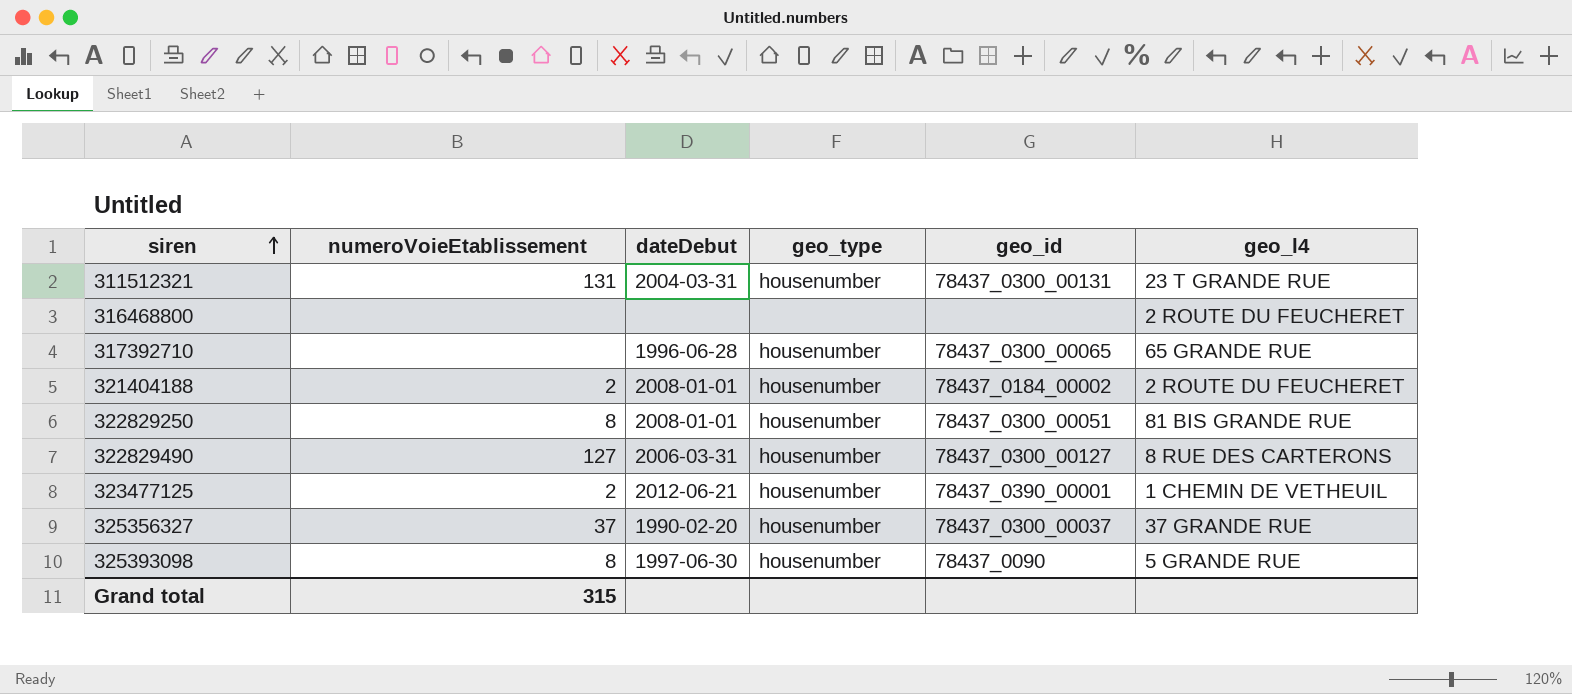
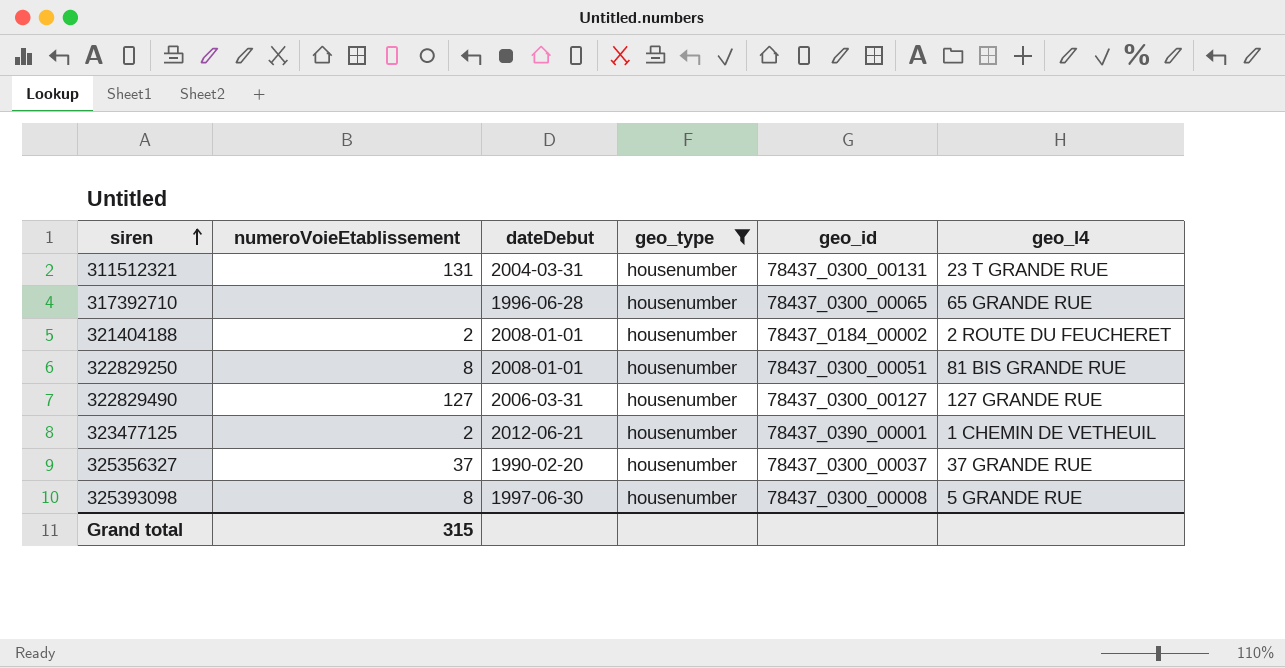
filter: none -> geo_type = housenumber
322829490 | geo_l4: 8 RUE DES CARTERONS -> 127 GRANDE RUE
325393098 | geo_id: 78437_0090 -> 78437_0300_00008

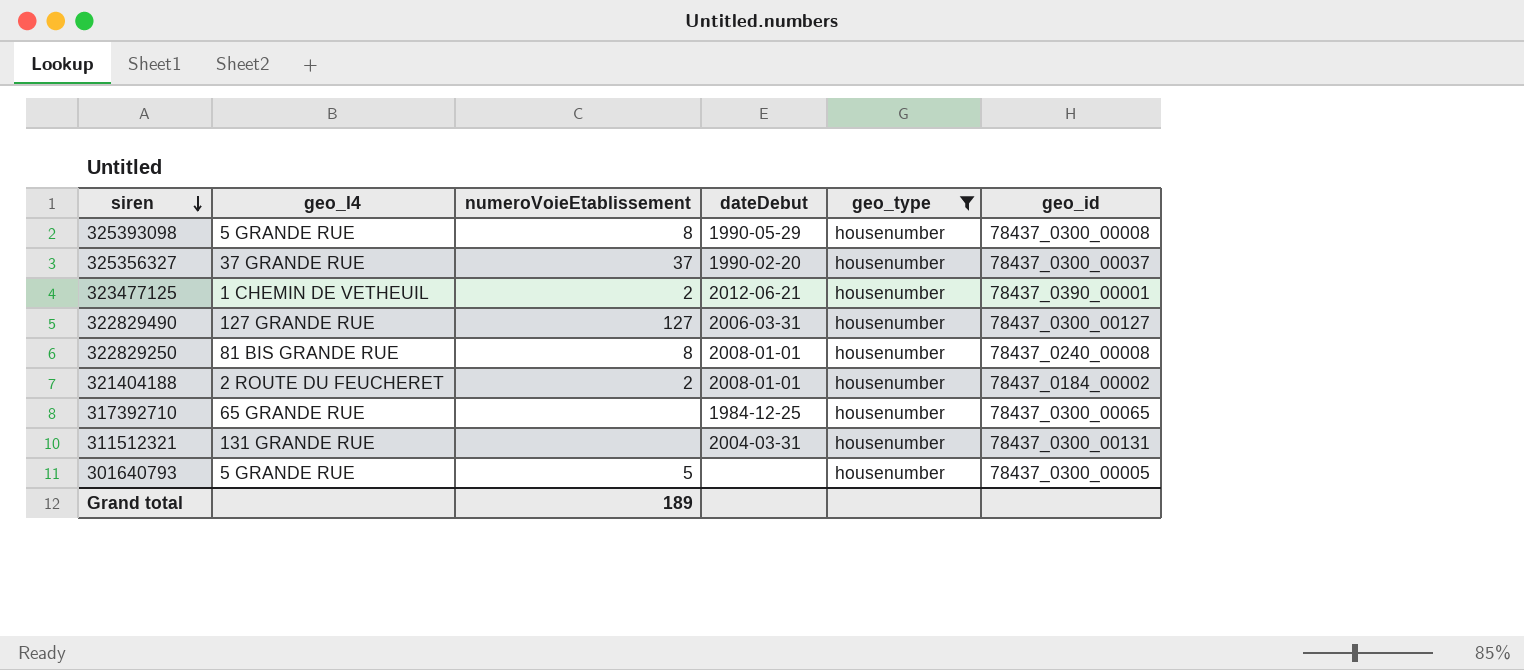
row order: siren ascending -> siren descending
column geo_l4 | position: 6 -> 2
325393098 | dateDebut: 1997-06-30 -> 1990-05-29
322829250 | geo_id: 78437_0300_00051 -> 78437_0240_00008
317392710 | dateDebut: 1996-06-28 -> 1984-12-25
311512321 | geo_l4: 23 T GRANDE RUE -> 131 GRANDE RUE
311512321 | numeroVoieEtablissement: 131 -> none
row 301640793: none -> 5 GRANDE RUE | 5 | none | housenumber | 78437_0300_00005
Grand total | numeroVoieEtablissement: 315 -> 189

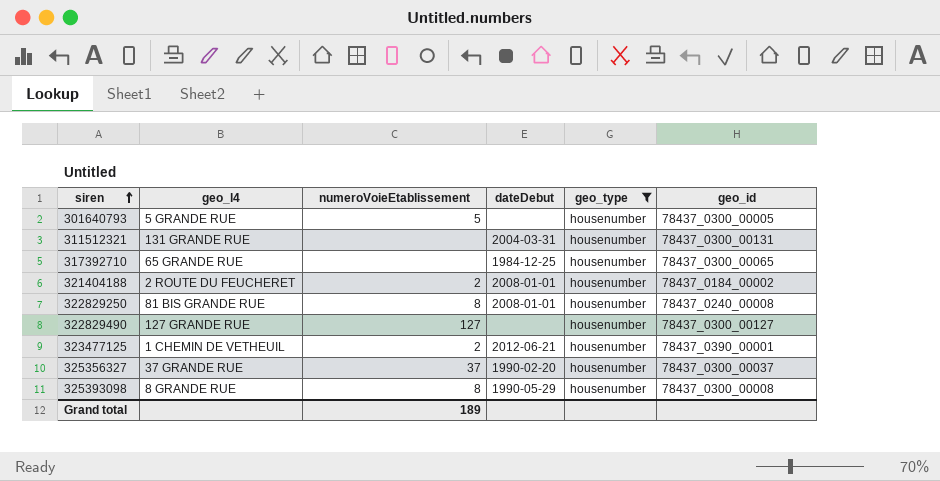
row order: siren descending -> siren ascending
322829490 | dateDebut: 2006-03-31 -> none
325393098 | geo_l4: 5 GRANDE RUE -> 8 GRANDE RUE

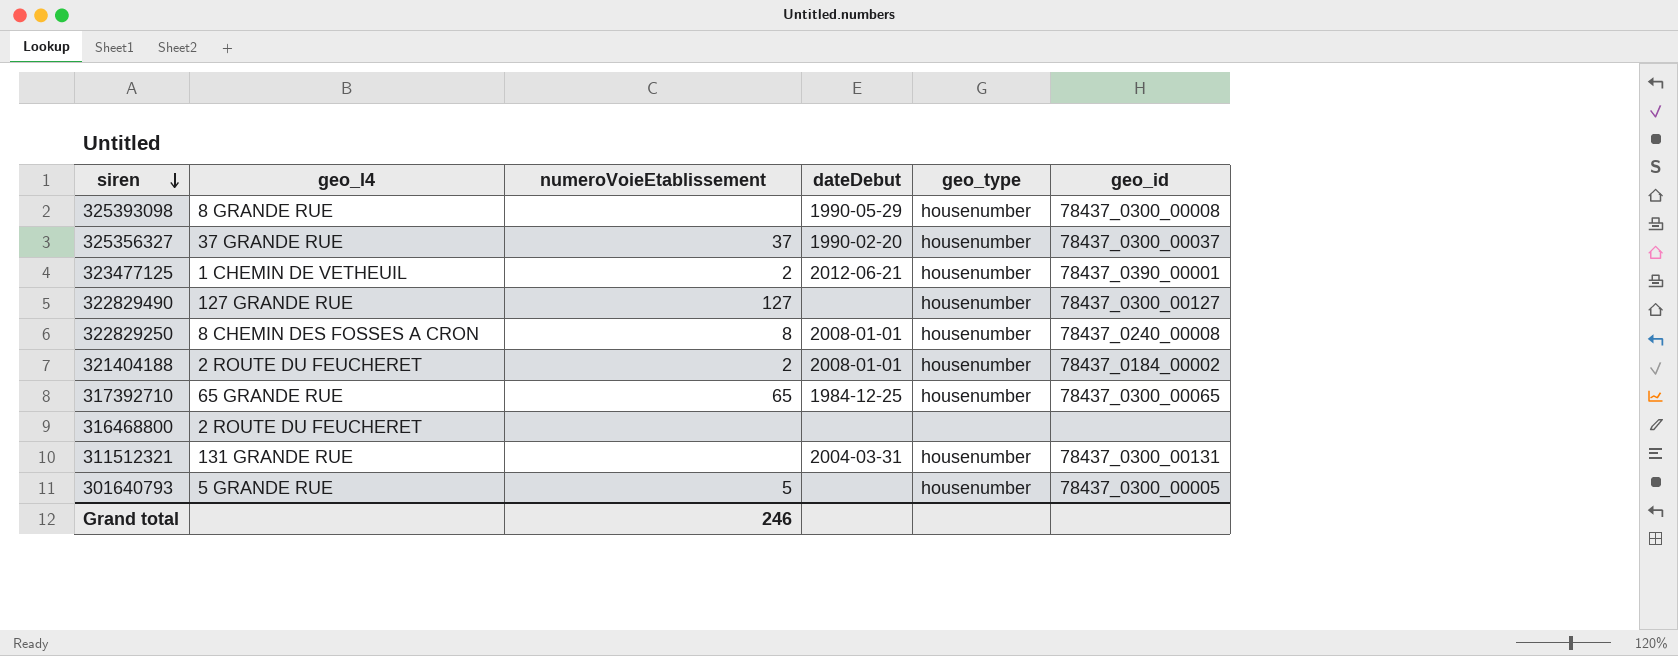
filter: geo_type = housenumber -> none
row order: siren ascending -> siren descending
325393098 | numeroVoieEtablissement: 8 -> none
322829250 | geo_l4: 81 BIS GRANDE RUE -> 8 CHEMIN DES FOSSES A CRON
317392710 | numeroVoieEtablissement: none -> 65
Grand total | numeroVoieEtablissement: 189 -> 246

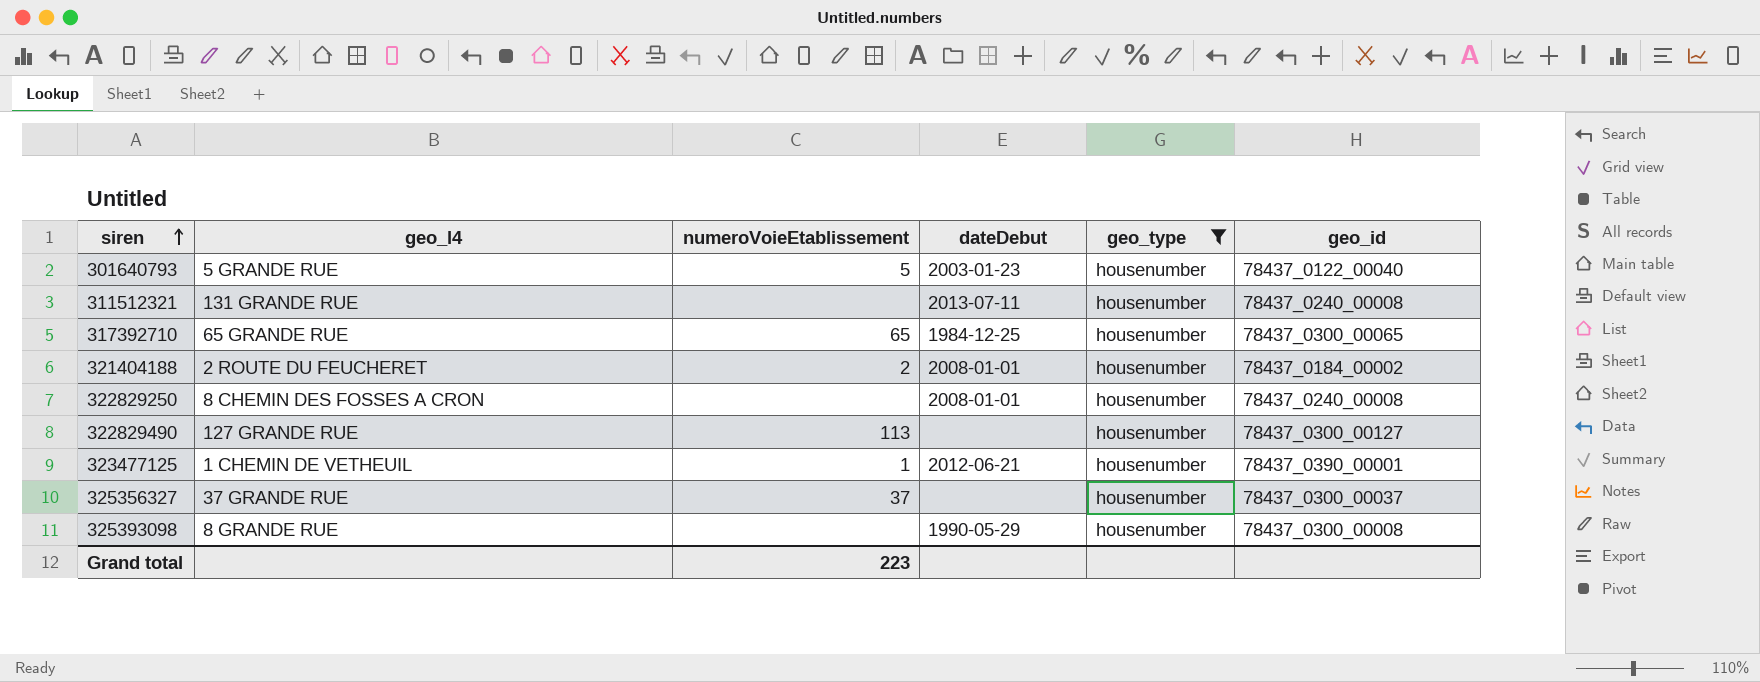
filter: none -> geo_type = housenumber
row order: siren descending -> siren ascending
301640793 | dateDebut: none -> 2003-01-23
301640793 | geo_id: 78437_0300_00005 -> 78437_0122_00040
311512321 | dateDebut: 2004-03-31 -> 2013-07-11
311512321 | geo_id: 78437_0300_00131 -> 78437_0240_00008
322829250 | numeroVoieEtablissement: 8 -> none
322829490 | numeroVoieEtablissement: 127 -> 113
323477125 | numeroVoieEtablissement: 2 -> 1
325356327 | dateDebut: 1990-02-20 -> none
Grand total | numeroVoieEtablissement: 246 -> 223

